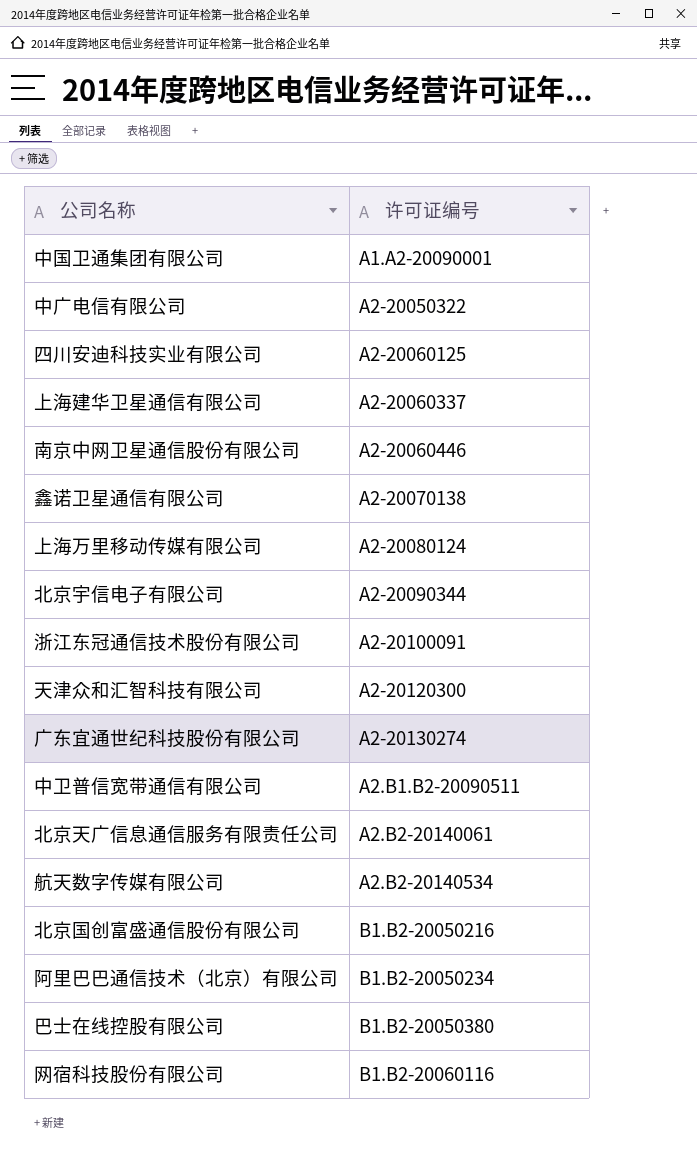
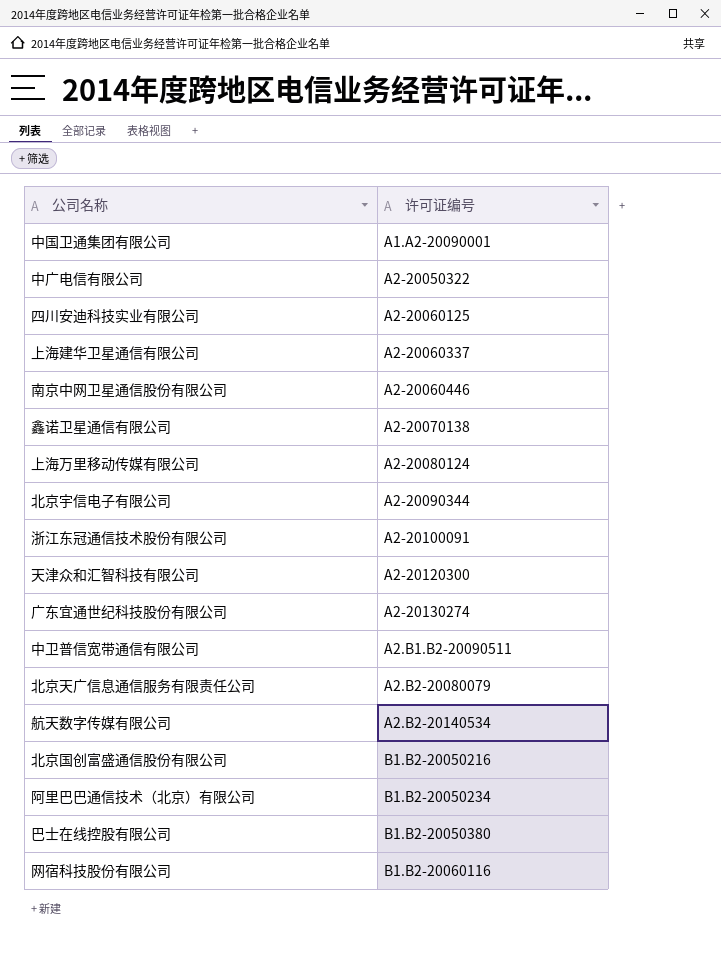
北京天广信息通信服务有限责任公司 | 许可证编号: A2.B2-20140061 -> A2.B2-20080079

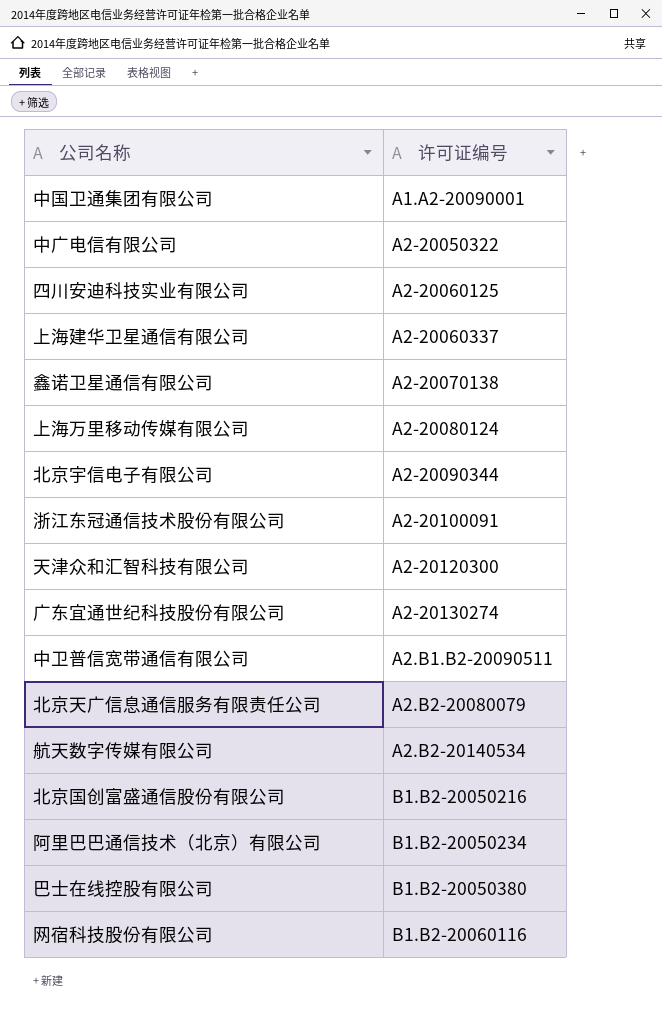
row 南京中网卫星通信股份有限公司: A2-20060446 -> none

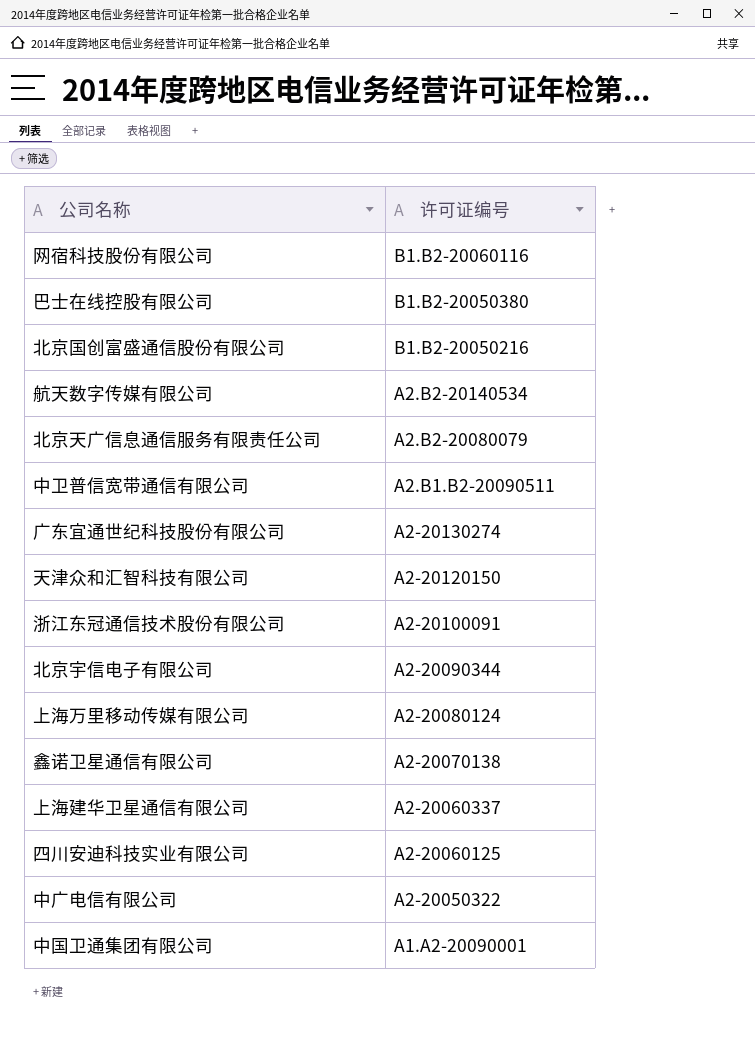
row order: 许可证编号 ascending -> 许可证编号 descending
row 阿里巴巴通信技术（北京）有限公司: B1.B2-20050234 -> none
天津众和汇智科技有限公司 | 许可证编号: A2-20120300 -> A2-20120150

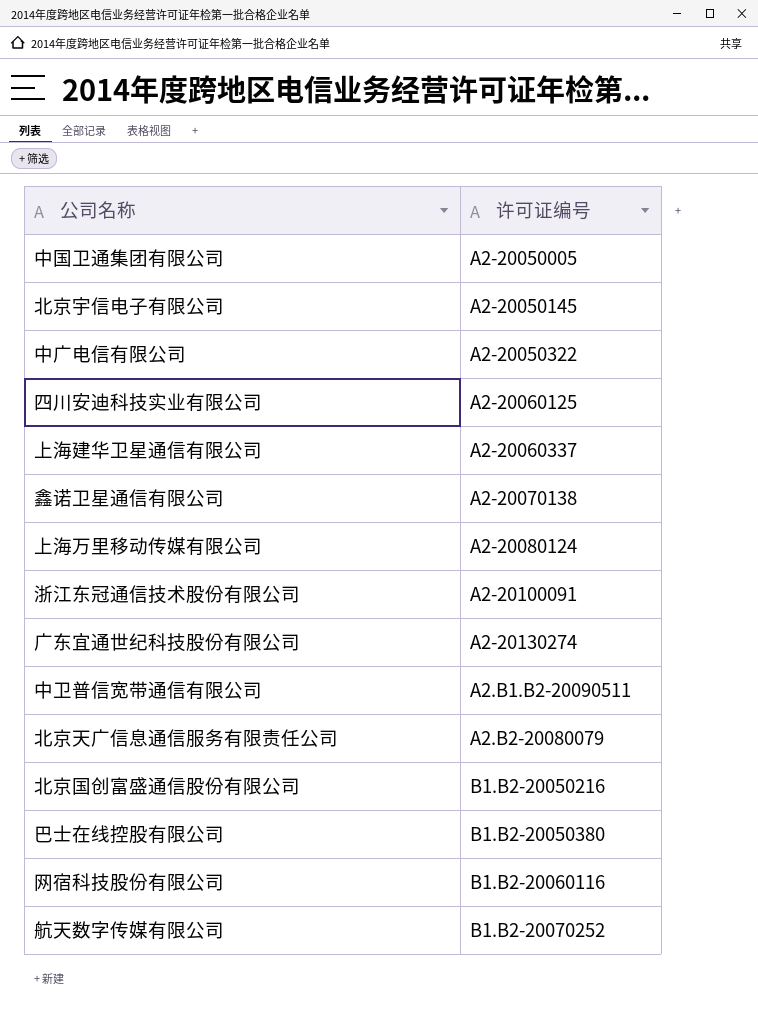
row order: 许可证编号 descending -> 许可证编号 ascending
row 天津众和汇智科技有限公司: A2-20120150 -> none
中国卫通集团有限公司 | 许可证编号: A1.A2-20090001 -> A2-20050005
北京宇信电子有限公司 | 许可证编号: A2-20090344 -> A2-20050145
航天数字传媒有限公司 | 许可证编号: A2.B2-20140534 -> B1.B2-20070252

